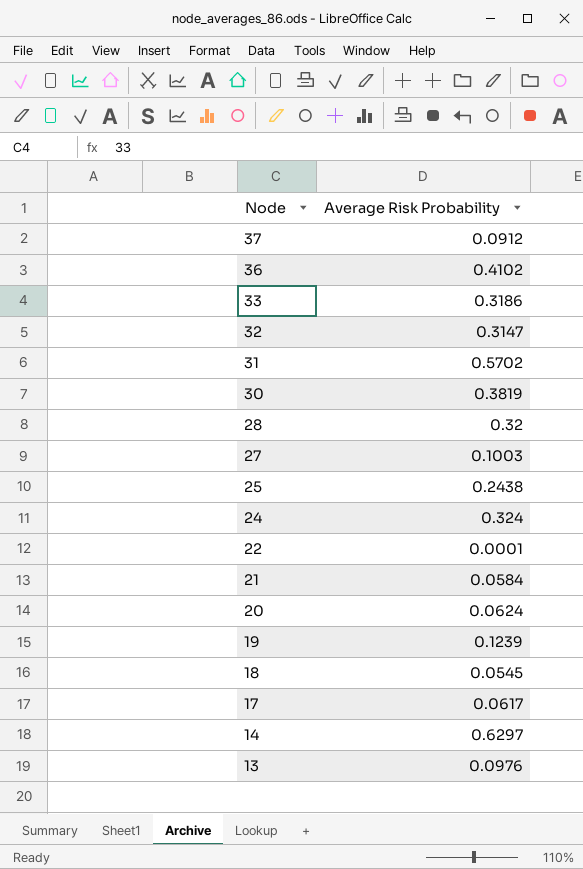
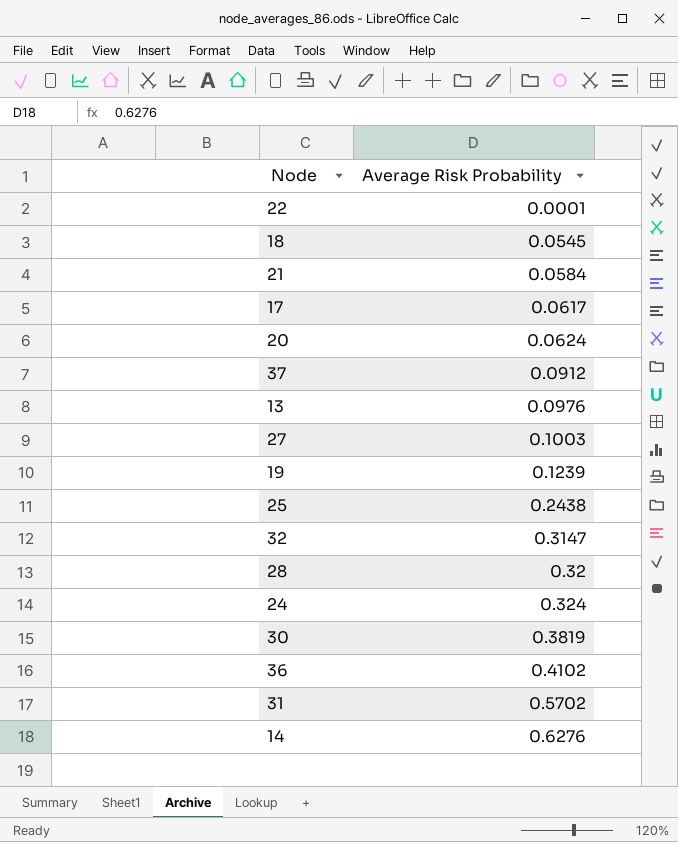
row order: Node descending -> Average Risk Probability ascending
row 33: 0.3186 -> none
14 | Average Risk Probability: 0.6297 -> 0.6276

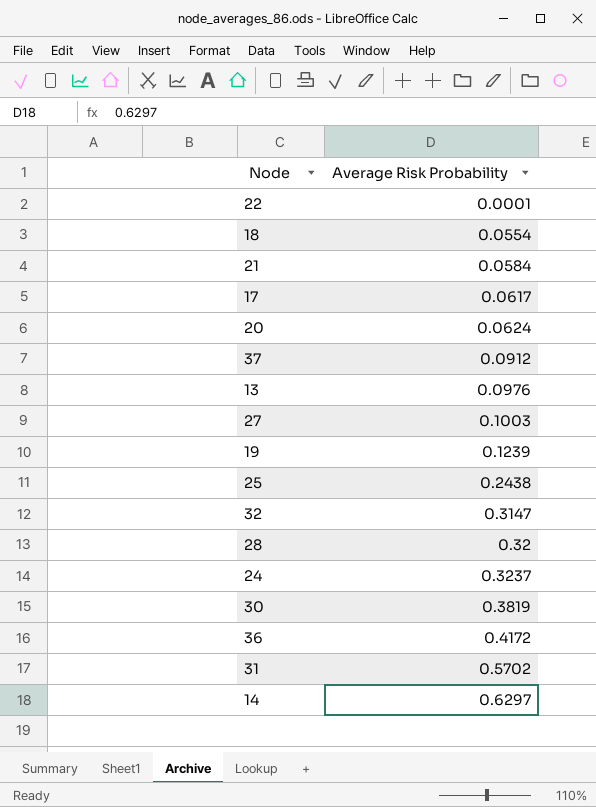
18 | Average Risk Probability: 0.0545 -> 0.0554
24 | Average Risk Probability: 0.324 -> 0.3237
36 | Average Risk Probability: 0.4102 -> 0.4172
14 | Average Risk Probability: 0.6276 -> 0.6297

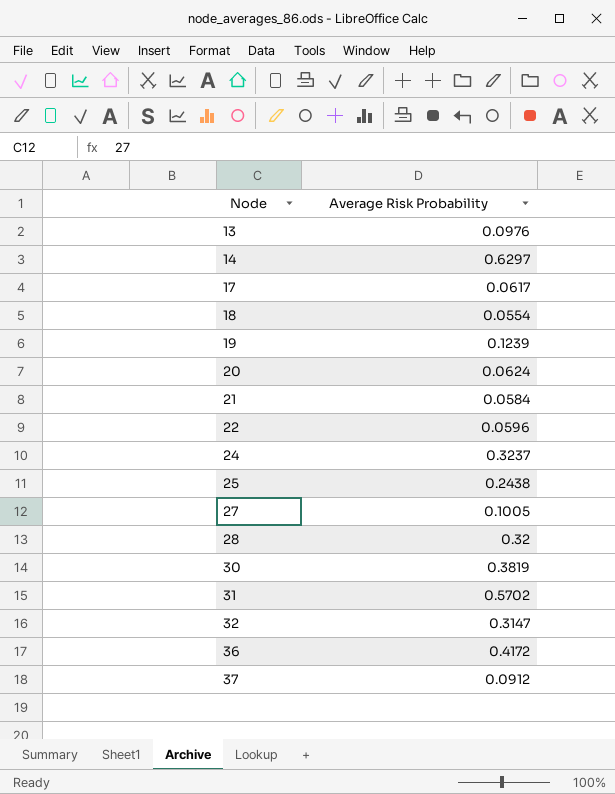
row order: Average Risk Probability ascending -> Node ascending
22 | Average Risk Probability: 0.0001 -> 0.0596
27 | Average Risk Probability: 0.1003 -> 0.1005

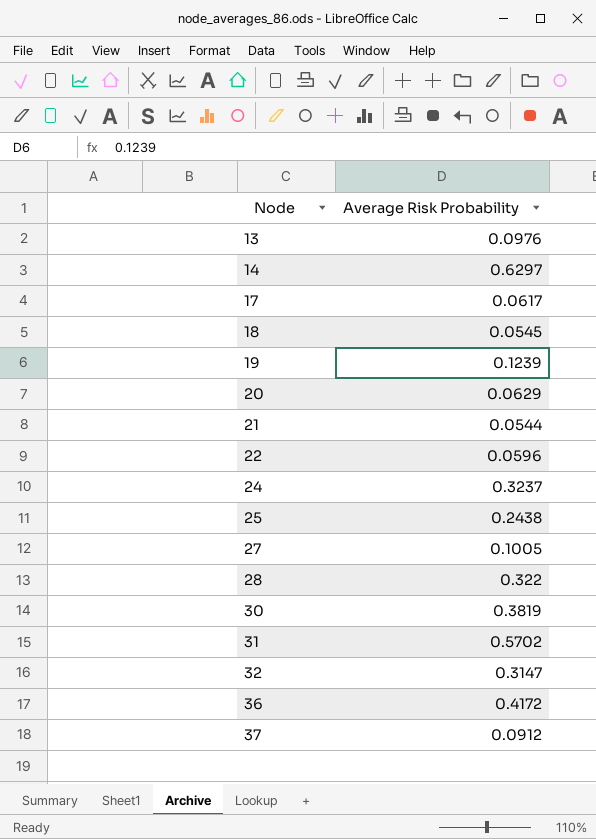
18 | Average Risk Probability: 0.0554 -> 0.0545
20 | Average Risk Probability: 0.0624 -> 0.0629
21 | Average Risk Probability: 0.0584 -> 0.0544
28 | Average Risk Probability: 0.32 -> 0.322

